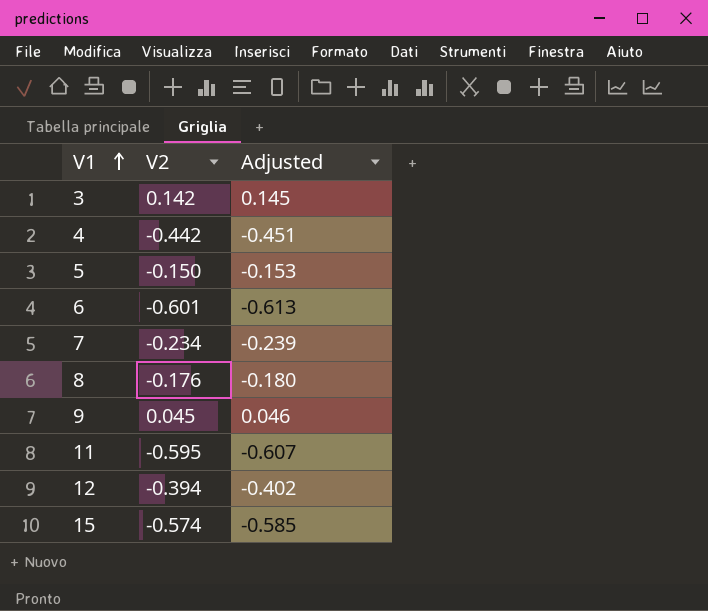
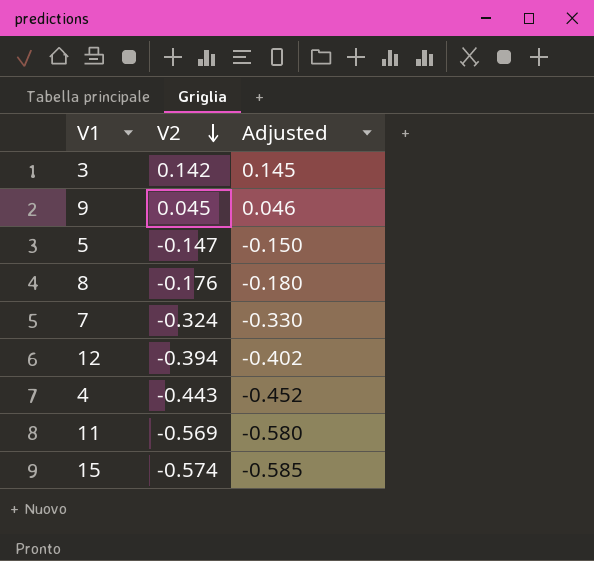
row order: V1 ascending -> V2 descending
row 6: -0.601 | -0.613 -> none
5 | V2: -0.150 -> -0.147
5 | Adjusted: -0.153 -> -0.150
7 | V2: -0.234 -> -0.324
7 | Adjusted: -0.239 -> -0.330
4 | V2: -0.442 -> -0.443
4 | Adjusted: -0.451 -> -0.452
11 | V2: -0.595 -> -0.569
11 | Adjusted: -0.607 -> -0.580

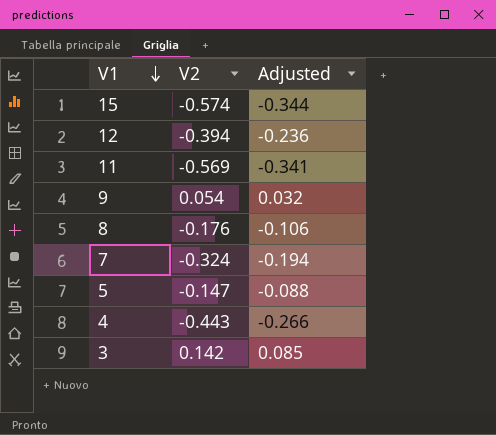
row order: V2 descending -> V1 descending
column Adjusted | formula: [V2] * 1.02 -> [V2] * 0.6
9 | V2: 0.045 -> 0.054

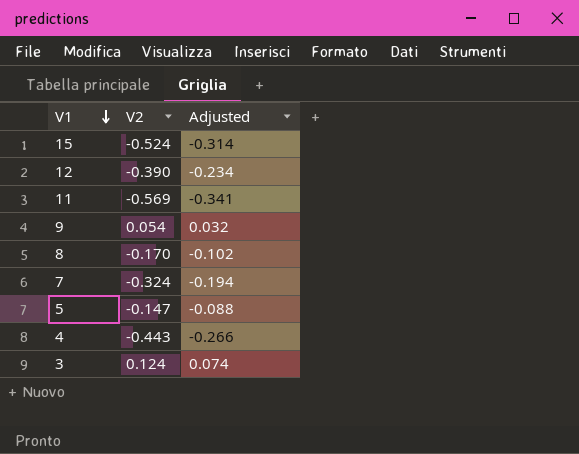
15 | V2: -0.574 -> -0.524
15 | Adjusted: -0.344 -> -0.314
12 | V2: -0.394 -> -0.390
12 | Adjusted: -0.236 -> -0.234
8 | V2: -0.176 -> -0.170
8 | Adjusted: -0.106 -> -0.102
3 | V2: 0.142 -> 0.124
3 | Adjusted: 0.085 -> 0.074

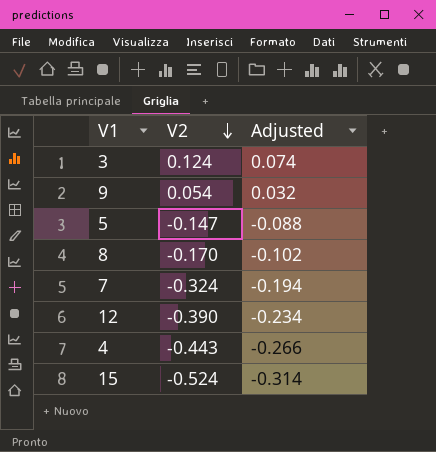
row order: V1 descending -> V2 descending
row 11: -0.569 | -0.341 -> none

